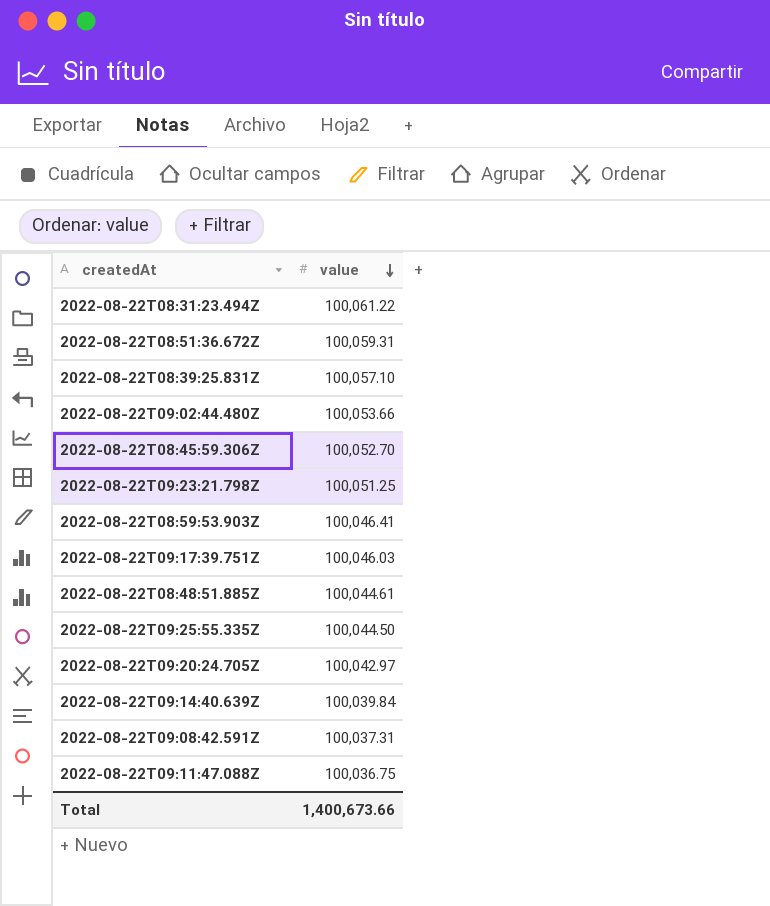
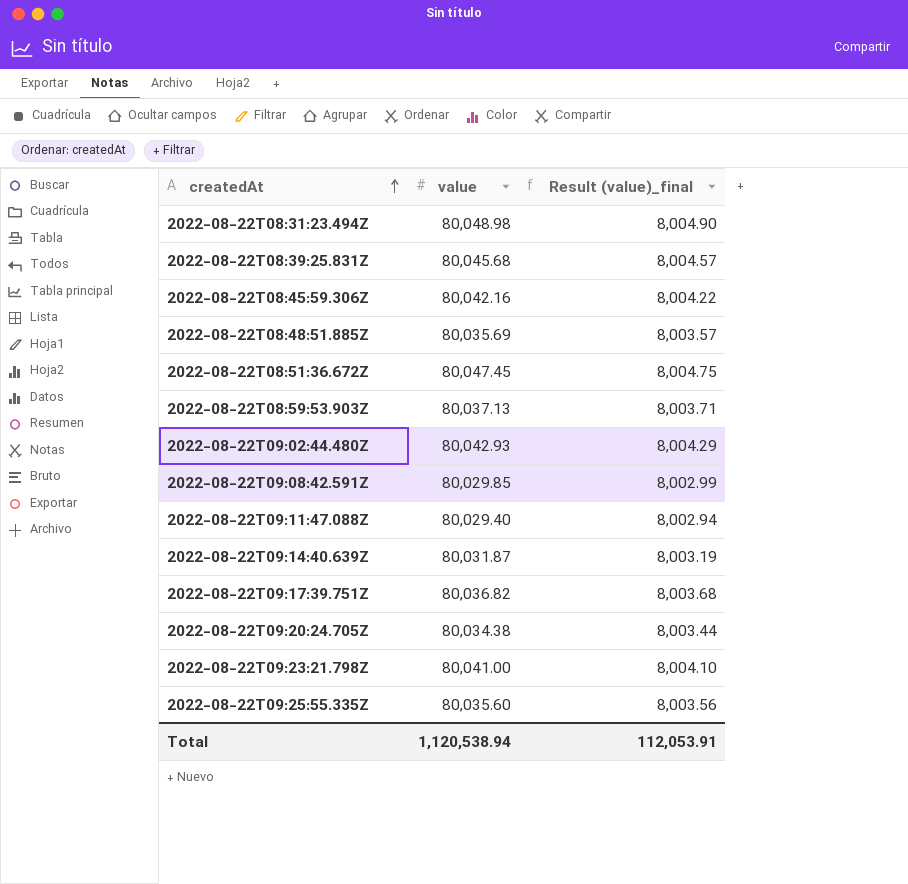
row order: value descending -> createdAt ascending
column Result (value)_final | formula: none -> [value] * 0.1
2022-08-22T08:31:23.494Z | value: 100,061.22 -> 80,048.98
2022-08-22T08:39:25.831Z | value: 100,057.10 -> 80,045.68
2022-08-22T08:45:59.306Z | value: 100,052.70 -> 80,042.16
2022-08-22T08:48:51.885Z | value: 100,044.61 -> 80,035.69
2022-08-22T08:51:36.672Z | value: 100,059.31 -> 80,047.45
2022-08-22T08:59:53.903Z | value: 100,046.41 -> 80,037.13
2022-08-22T09:02:44.480Z | value: 100,053.66 -> 80,042.93
2022-08-22T09:08:42.591Z | value: 100,037.31 -> 80,029.85
2022-08-22T09:11:47.088Z | value: 100,036.75 -> 80,029.40
2022-08-22T09:14:40.639Z | value: 100,039.84 -> 80,031.87
2022-08-22T09:17:39.751Z | value: 100,046.03 -> 80,036.82
2022-08-22T09:20:24.705Z | value: 100,042.97 -> 80,034.38
2022-08-22T09:23:21.798Z | value: 100,051.25 -> 80,041.00
2022-08-22T09:25:55.335Z | value: 100,044.50 -> 80,035.60
Total | value: 1,400,673.66 -> 1,120,538.94

